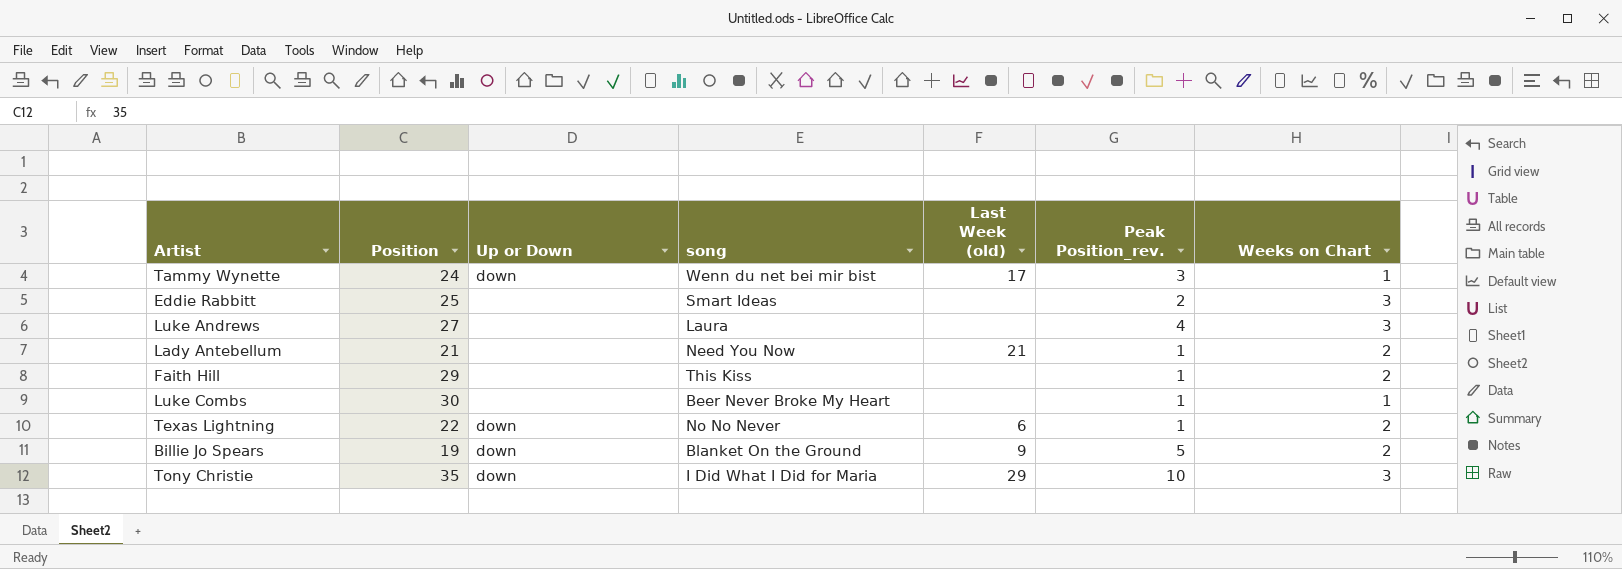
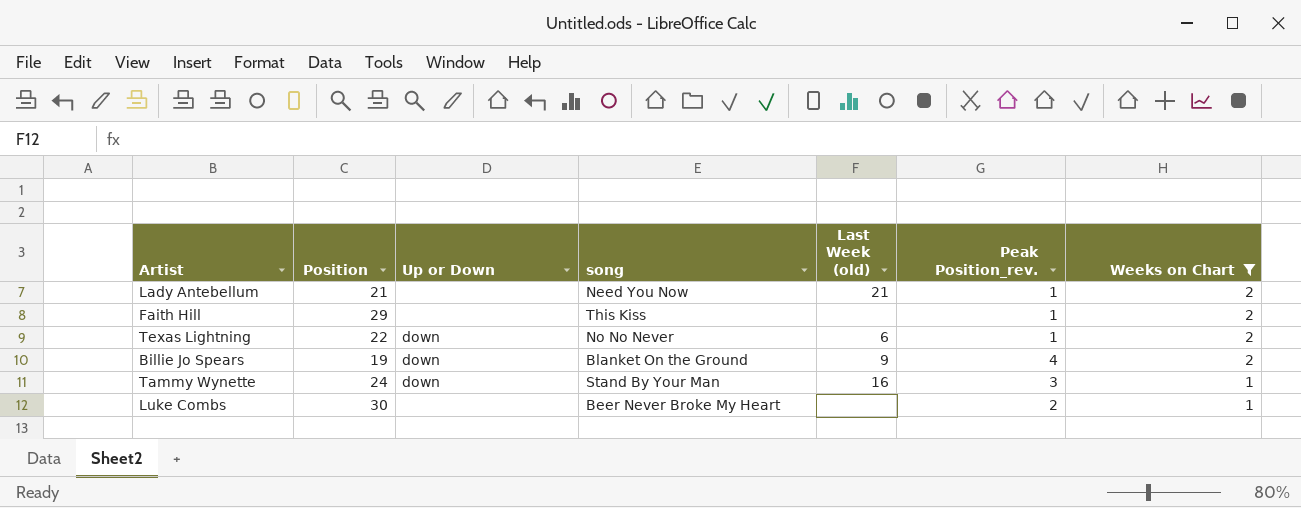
filter: none -> Weeks on Chart != 3
row order: none -> Weeks on Chart descending
Billie Jo Spears | Peak Position_rev.: 5 -> 4
Tammy Wynette | song: Wenn du net bei mir bist -> Stand By Your Man
Tammy Wynette | Last Week (old): 17 -> 16
Luke Combs | Peak Position_rev.: 1 -> 2

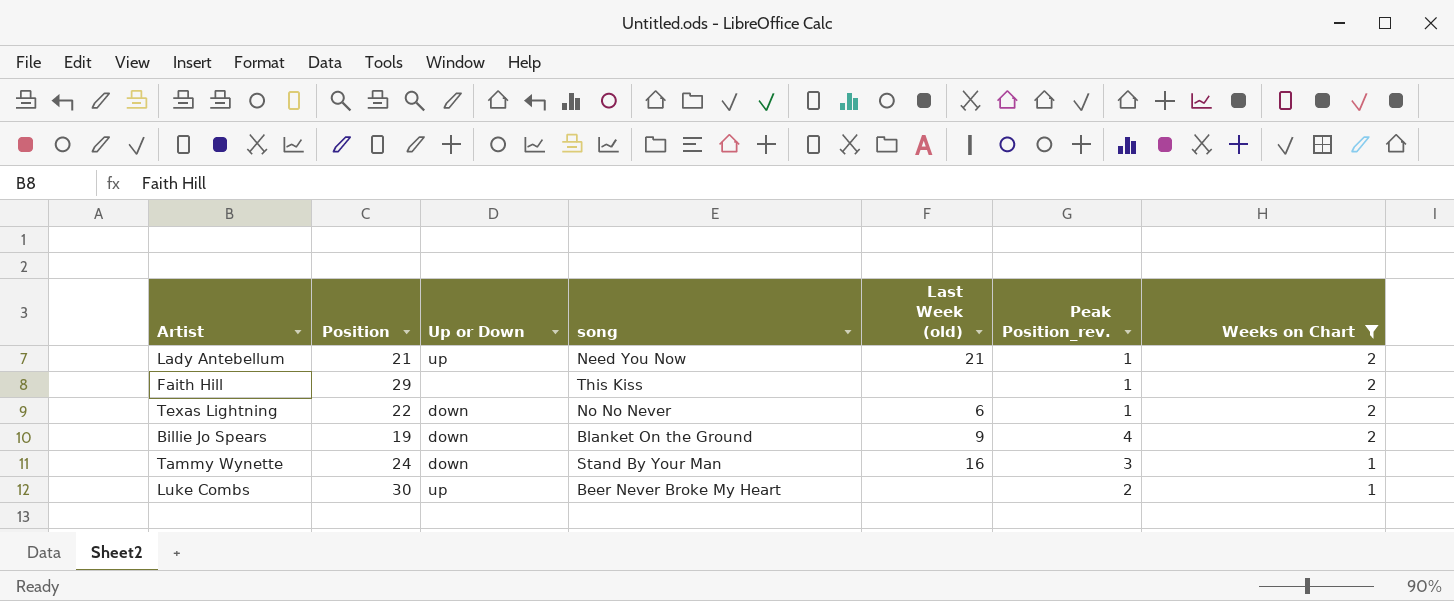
Lady Antebellum | Up or Down: none -> up
Luke Combs | Up or Down: none -> up

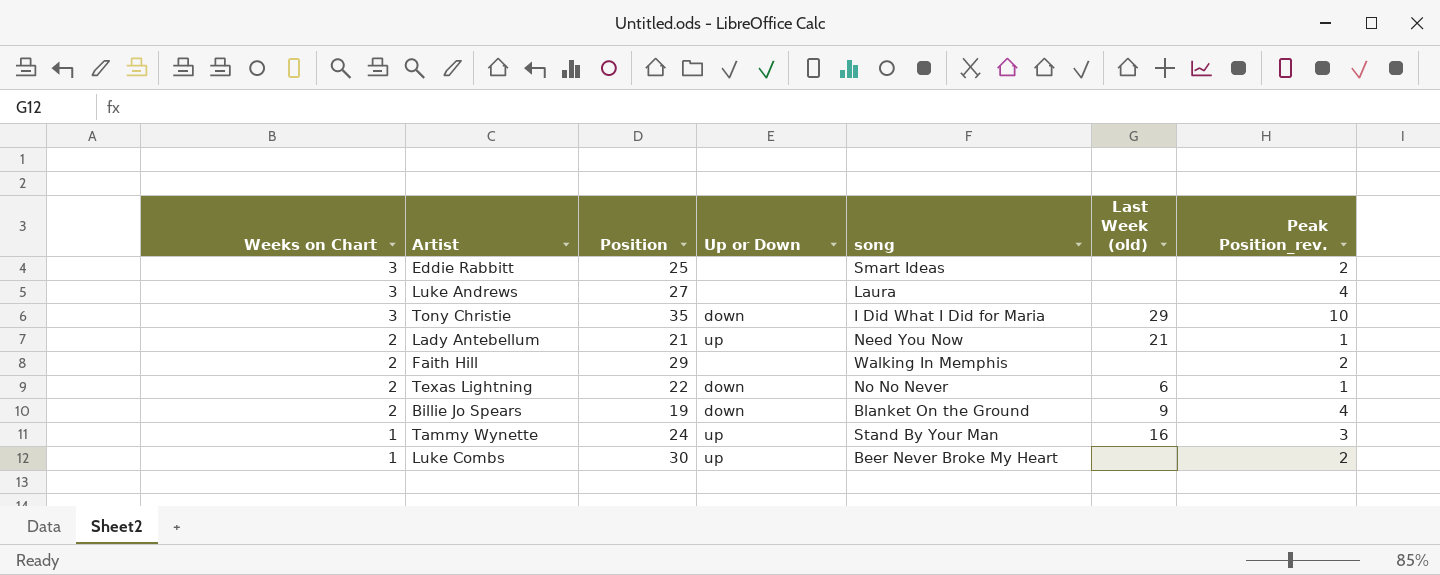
filter: Weeks on Chart != 3 -> none
column Weeks on Chart | position: 7 -> 1
Faith Hill | song: This Kiss -> Walking In Memphis
Faith Hill | Peak Position_rev.: 1 -> 2
Tammy Wynette | Up or Down: down -> up

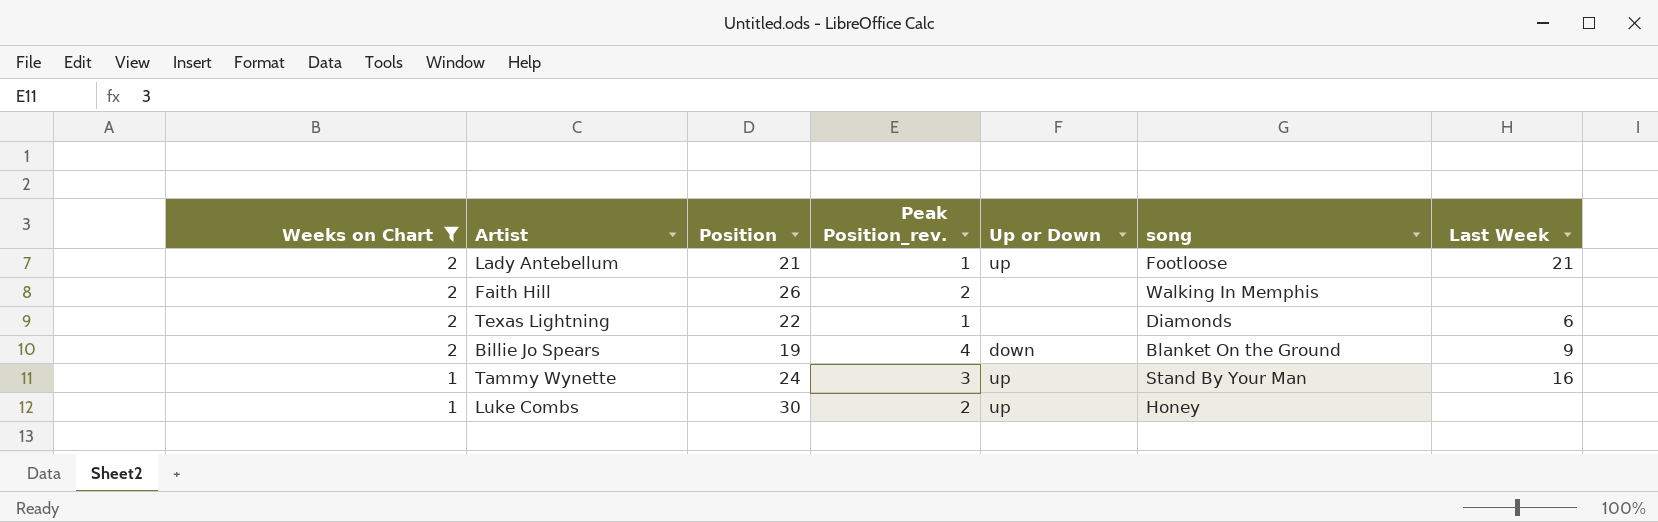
filter: none -> Weeks on Chart != 3
column Peak Position_rev. | position: 7 -> 4
column name: Last Week (old) -> Last Week
Lady Antebellum | song: Need You Now -> Footloose
Faith Hill | Position: 29 -> 26
Texas Lightning | Up or Down: down -> none
Texas Lightning | song: No No Never -> Diamonds
Luke Combs | song: Beer Never Broke My Heart -> Honey

